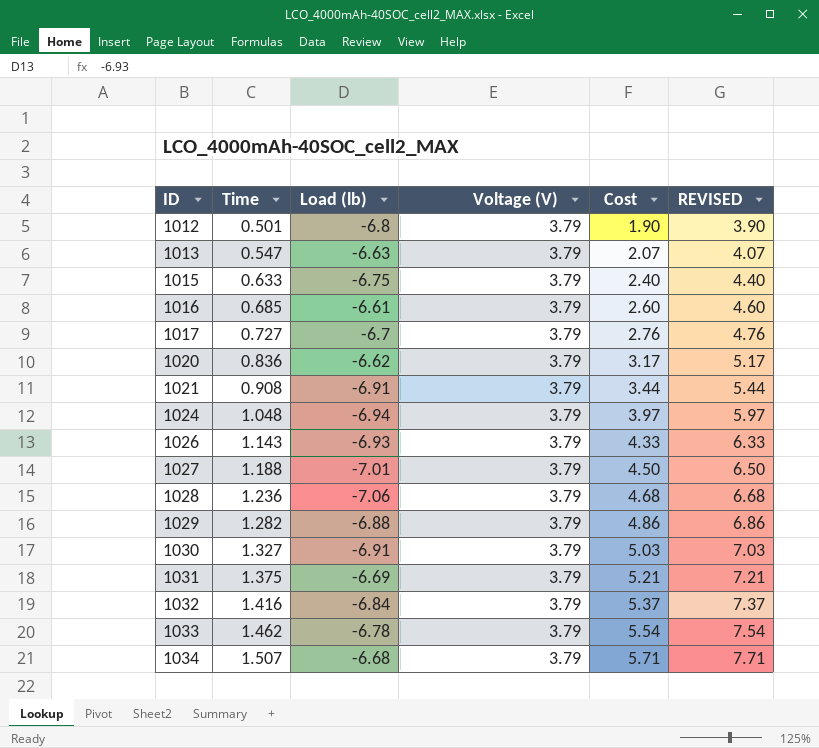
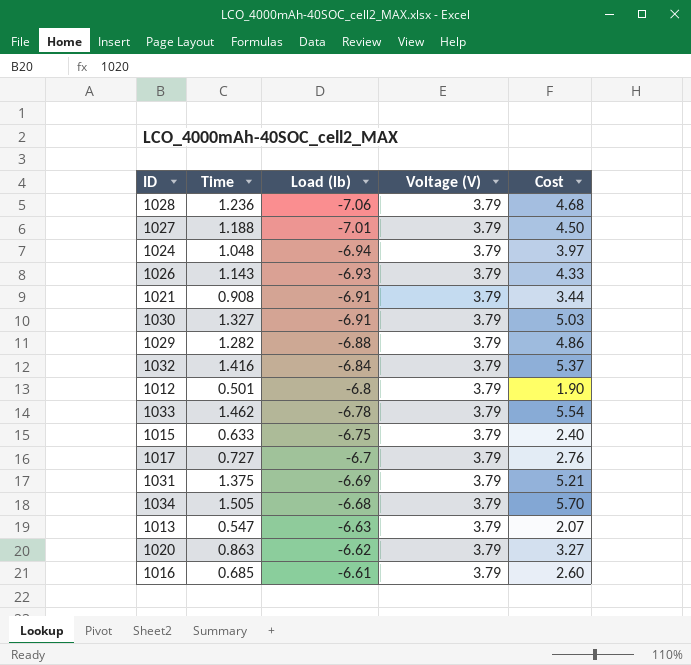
row order: ID ascending -> Load (lb) ascending
column REVISED | formula: [Cost] + 2 -> none
1034 | Time: 1.507 -> 1.505
1034 | Cost: 5.71 -> 5.70
1020 | Time: 0.836 -> 0.863
1020 | Cost: 3.17 -> 3.27

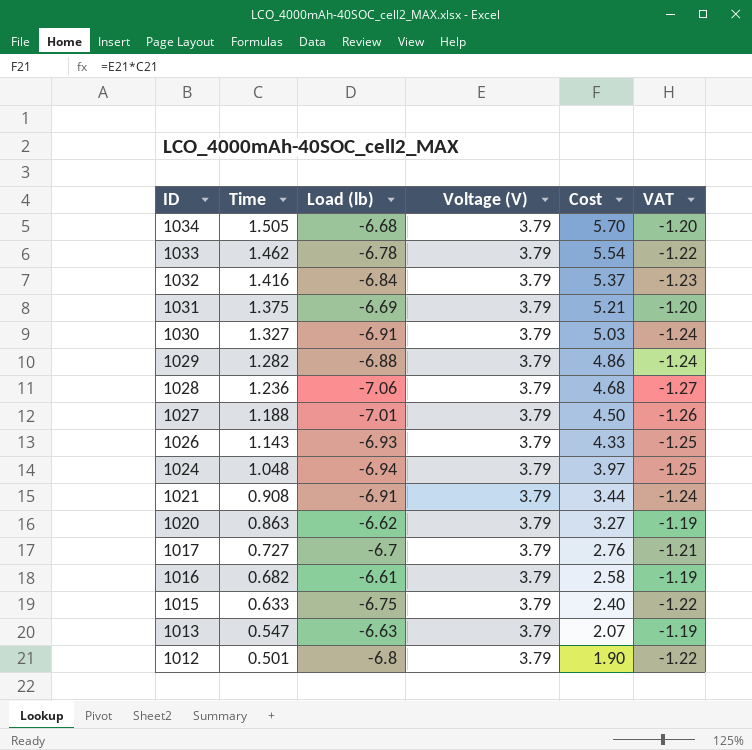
row order: Load (lb) ascending -> ID descending
column VAT | formula: none -> [Load (lb)] * 0.18
1016 | Time: 0.685 -> 0.682
1016 | Cost: 2.60 -> 2.58

